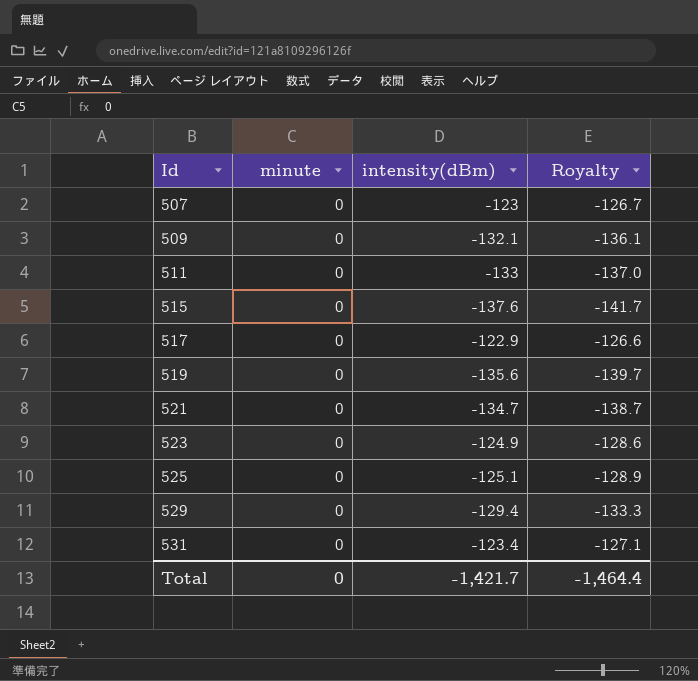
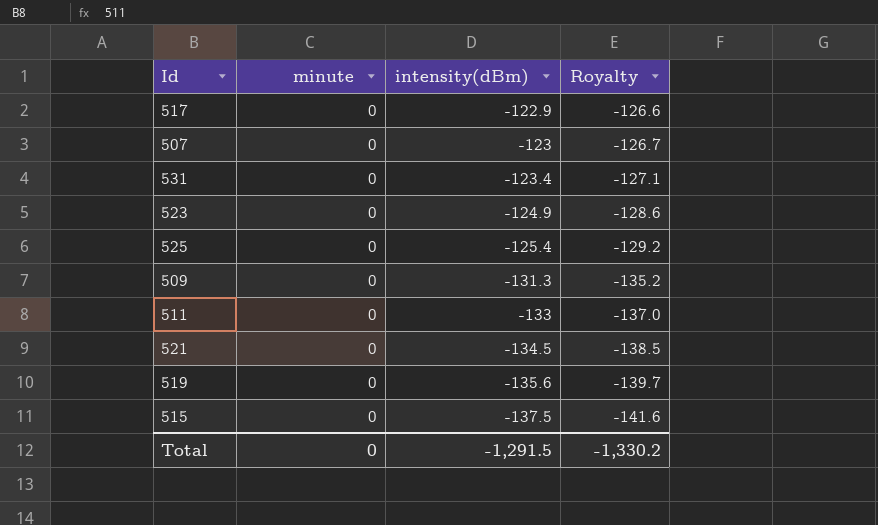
row order: Id ascending -> intensity(dBm) descending
row 529: 0 | -129.4 | -133.3 -> none
525 | intensity(dBm): -125.1 -> -125.4
525 | Royalty: -128.9 -> -129.2
509 | intensity(dBm): -132.1 -> -131.3
509 | Royalty: -136.1 -> -135.2
521 | intensity(dBm): -134.7 -> -134.5
521 | Royalty: -138.7 -> -138.5
515 | intensity(dBm): -137.6 -> -137.5
515 | Royalty: -141.7 -> -141.6
Total | intensity(dBm): -1,421.7 -> -1,291.5
Total | Royalty: -1,464.4 -> -1,330.2

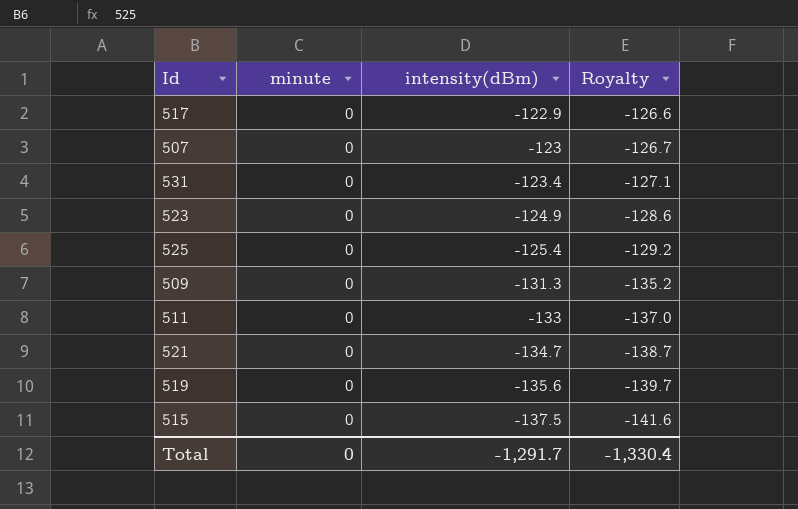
521 | intensity(dBm): -134.5 -> -134.7
521 | Royalty: -138.5 -> -138.7
Total | intensity(dBm): -1,291.5 -> -1,291.7
Total | Royalty: -1,330.2 -> -1,330.4

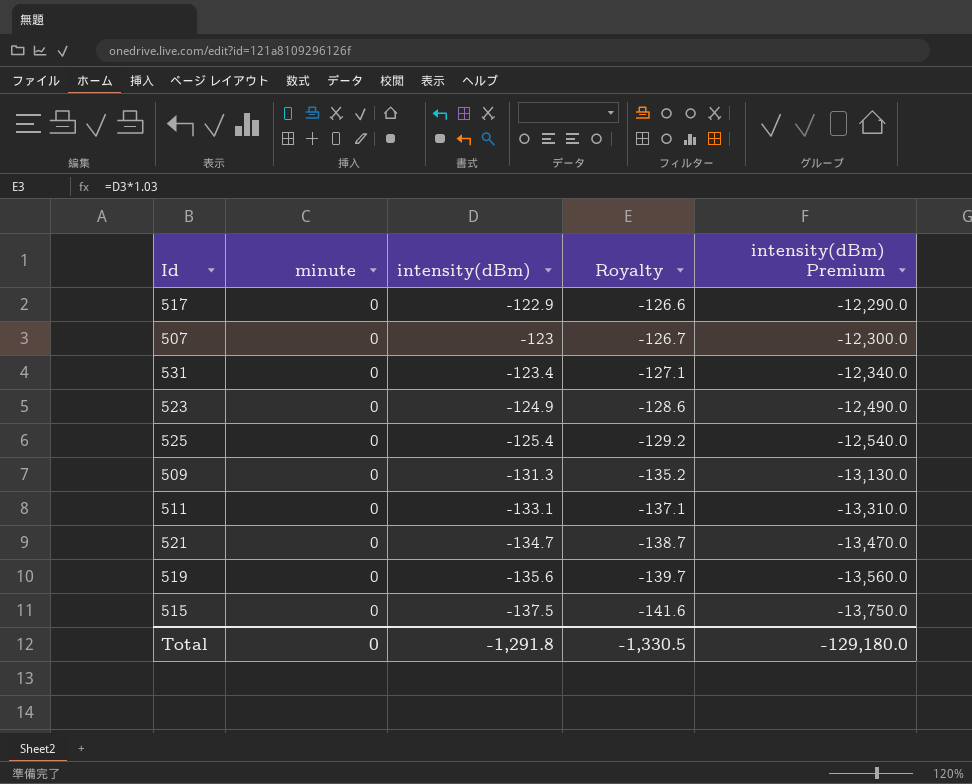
column intensity(dBm) Premium | formula: none -> [intensity(dBm)] * 100
511 | intensity(dBm): -133 -> -133.1
511 | Royalty: -137.0 -> -137.1
Total | intensity(dBm): -1,291.7 -> -1,291.8
Total | Royalty: -1,330.4 -> -1,330.5

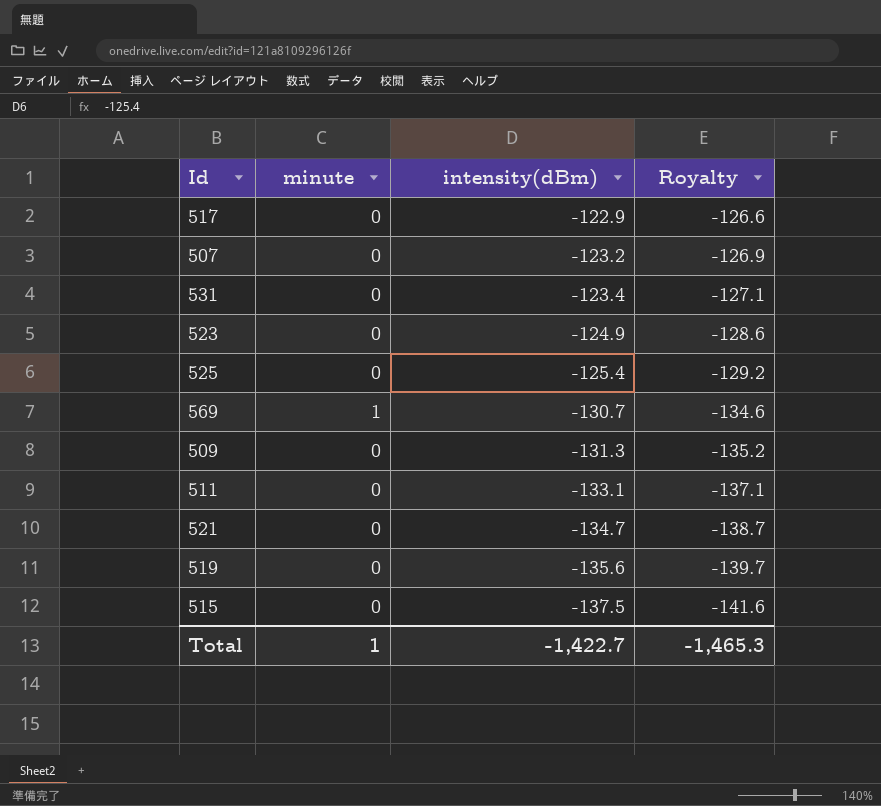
column intensity(dBm) Premium | formula: [intensity(dBm)] * 100 -> none
507 | intensity(dBm): -123 -> -123.2
507 | Royalty: -126.7 -> -126.9
row 569: none -> 1 | -130.7 | -134.6
Total | minute: 0 -> 1
Total | intensity(dBm): -1,291.8 -> -1,422.7
Total | Royalty: -1,330.5 -> -1,465.3

